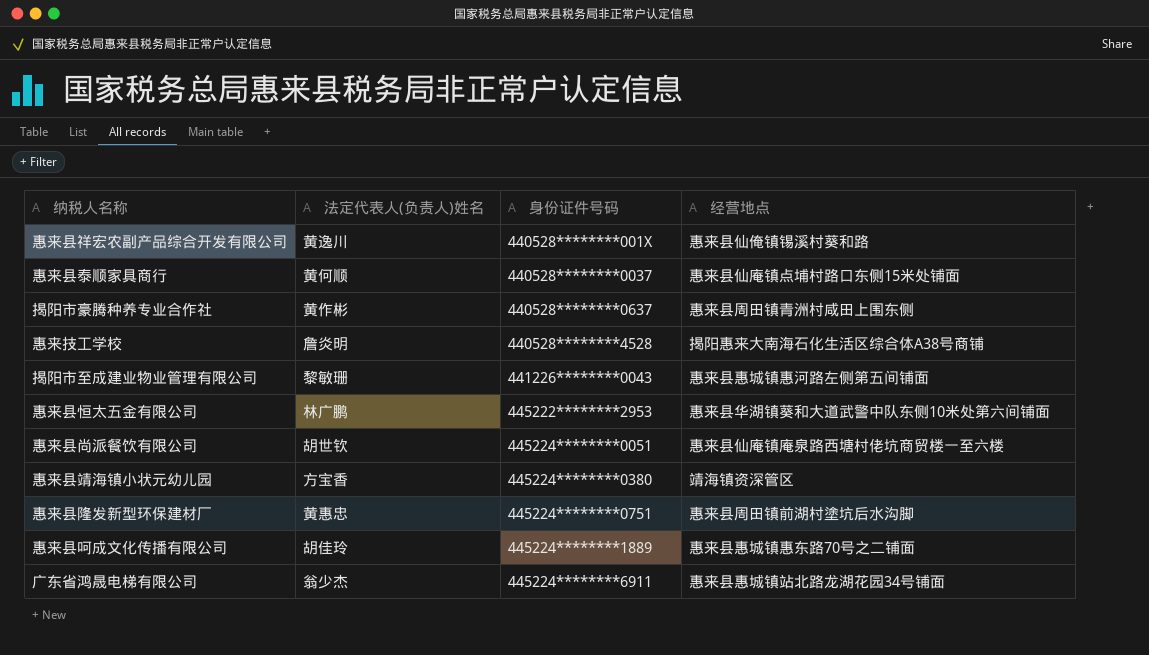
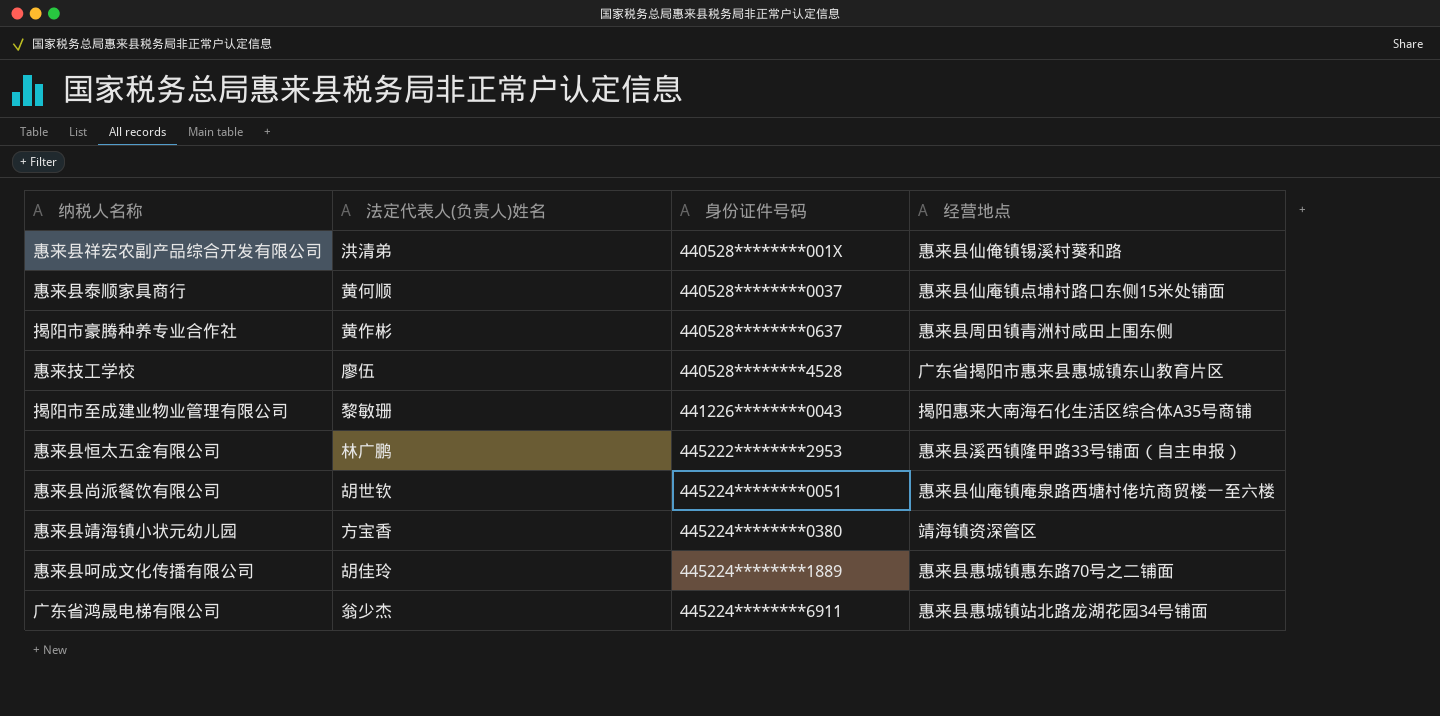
row 惠来县隆发新型环保建材厂: 黄惠忠 | 445224********0751 | 惠来县周田镇前湖村塗坑后水沟脚 -> none
惠来县祥宏农副产品综合开发有限公司 | 法定代表人(负责人)姓名: 黄逸川 -> 洪清弟
惠来技工学校 | 法定代表人(负责人)姓名: 詹炎明 -> 廖伍
惠来技工学校 | 经营地点: 揭阳惠来大南海石化生活区综合体A38号商铺 -> 广东省揭阳市惠来县惠城镇东山教育片区
揭阳市至成建业物业管理有限公司 | 经营地点: 惠来县惠城镇惠河路左侧第五间铺面 -> 揭阳惠来大南海石化生活区综合体A35号商铺
惠来县恒太五金有限公司 | 经营地点: 惠来县华湖镇葵和大道武警中队东侧10米处第六间铺面 -> 惠来县溪西镇隆甲路33号铺面（自主申报）

